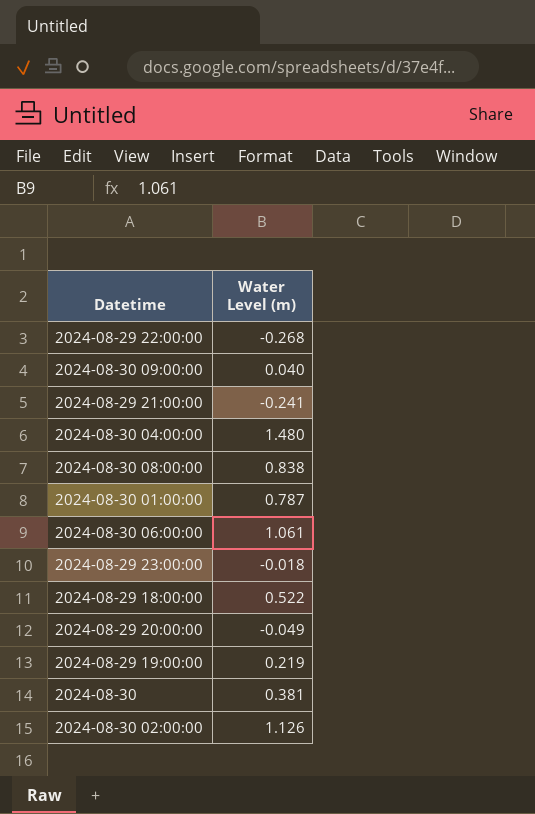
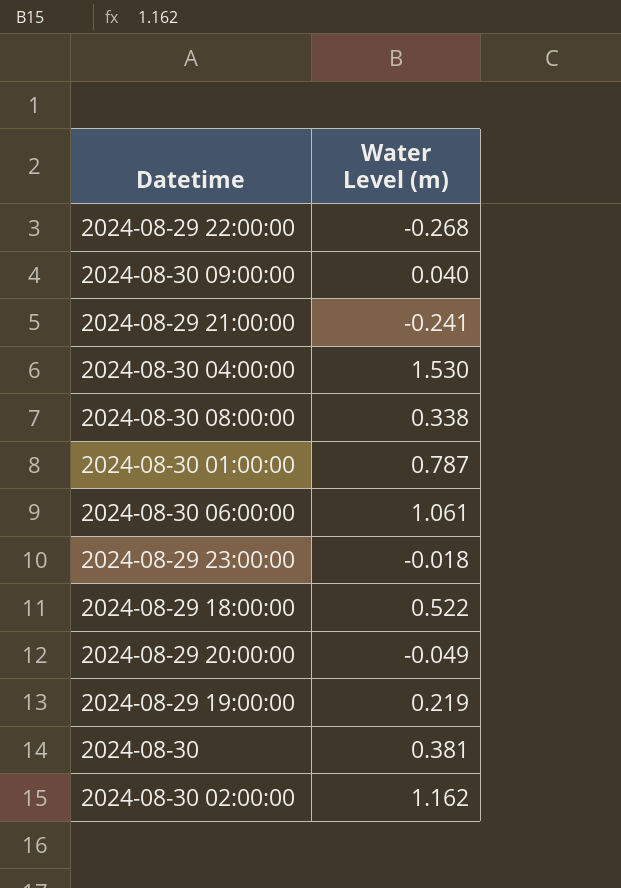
2024-08-30 04:00:00 | Water Level (m): 1.480 -> 1.530
2024-08-30 08:00:00 | Water Level (m): 0.838 -> 0.338
2024-08-30 02:00:00 | Water Level (m): 1.126 -> 1.162

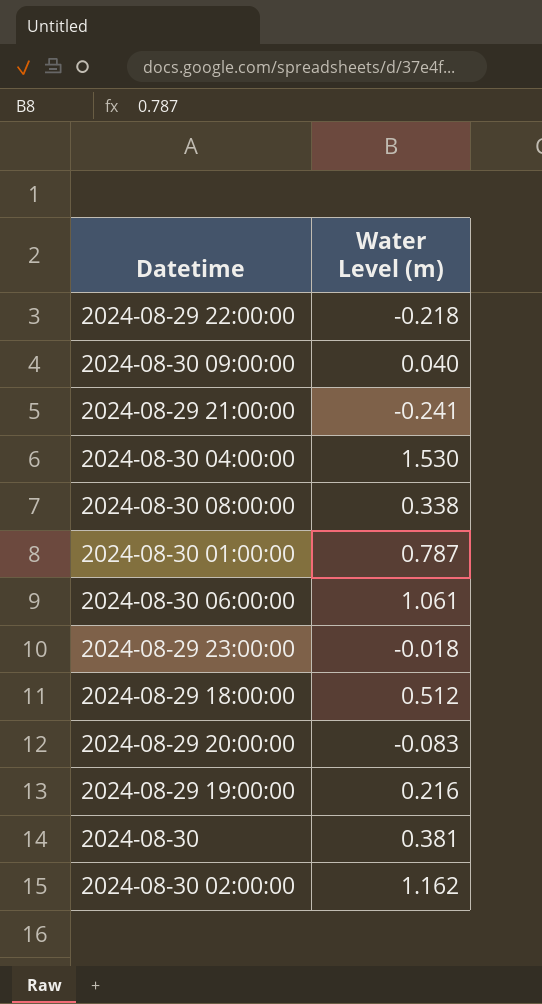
2024-08-29 22:00:00 | Water Level (m): -0.268 -> -0.218
2024-08-29 18:00:00 | Water Level (m): 0.522 -> 0.512
2024-08-29 20:00:00 | Water Level (m): -0.049 -> -0.083
2024-08-29 19:00:00 | Water Level (m): 0.219 -> 0.216

